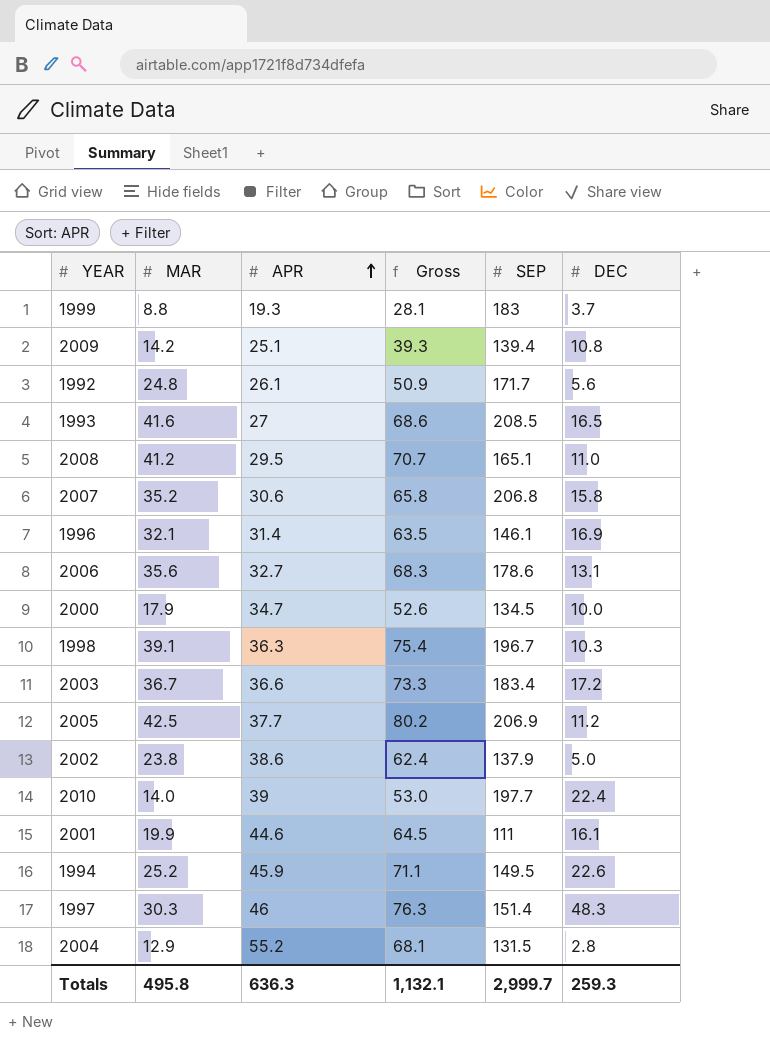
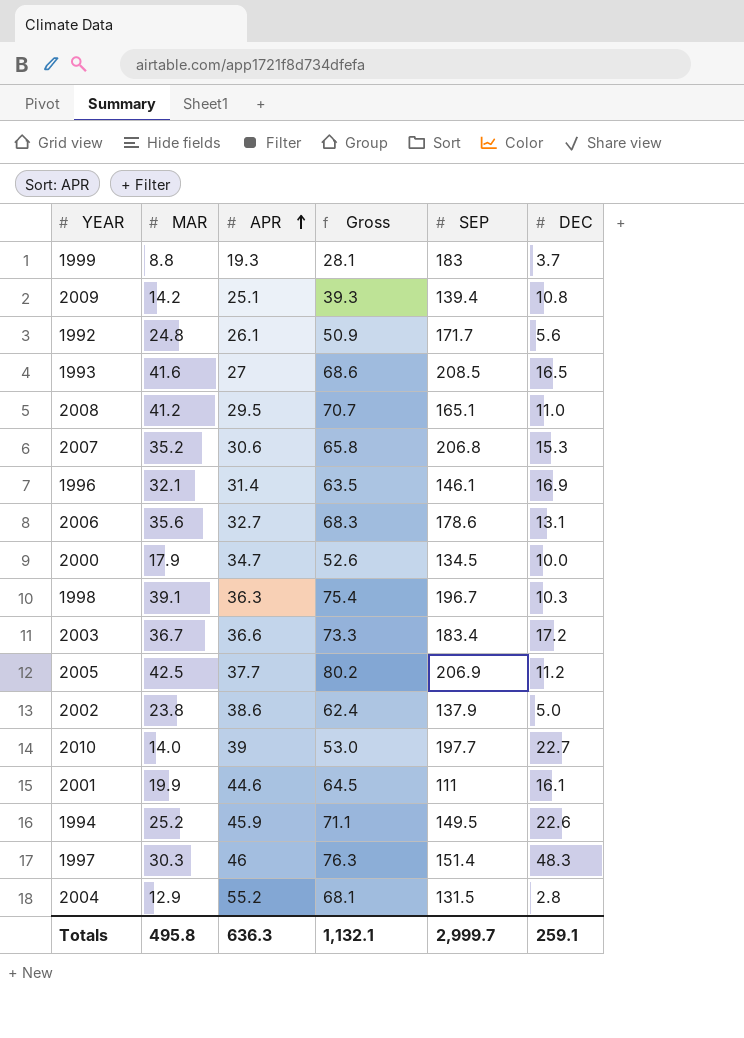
2007 | DEC: 15.8 -> 15.3
2010 | DEC: 22.4 -> 22.7
Totals | DEC: 259.3 -> 259.1

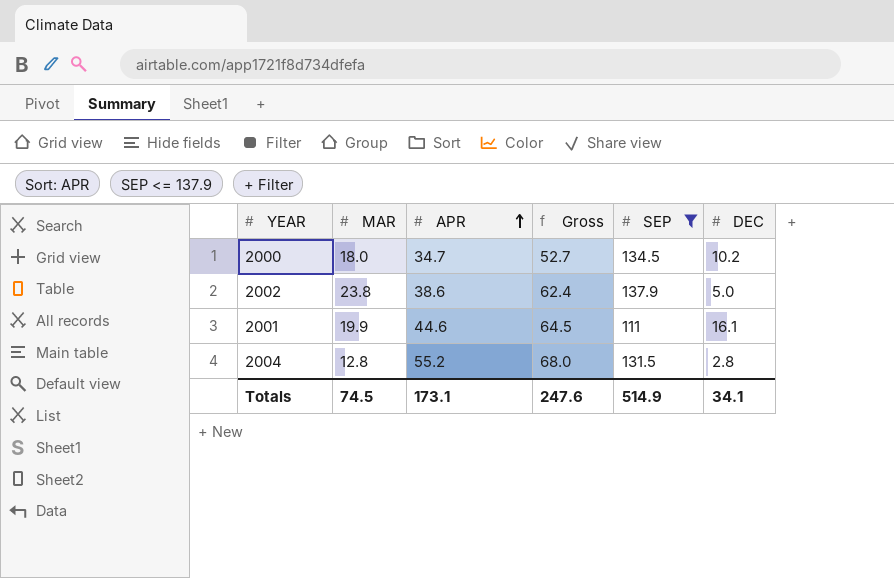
filter: none -> SEP <= 137.9
2000 | MAR: 17.9 -> 18.0
2000 | Gross: 52.6 -> 52.7
2000 | DEC: 10.0 -> 10.2
2004 | MAR: 12.9 -> 12.8
2004 | Gross: 68.1 -> 68.0
Totals | MAR: 495.8 -> 74.5
Totals | APR: 636.3 -> 173.1
Totals | Gross: 1,132.1 -> 247.6
Totals | SEP: 2,999.7 -> 514.9
Totals | DEC: 259.1 -> 34.1

